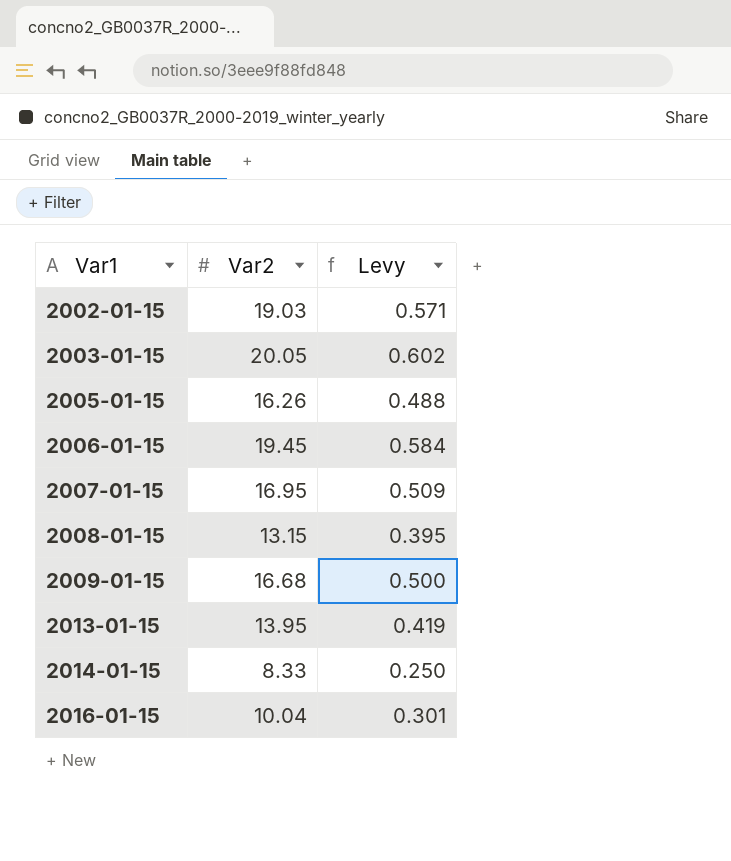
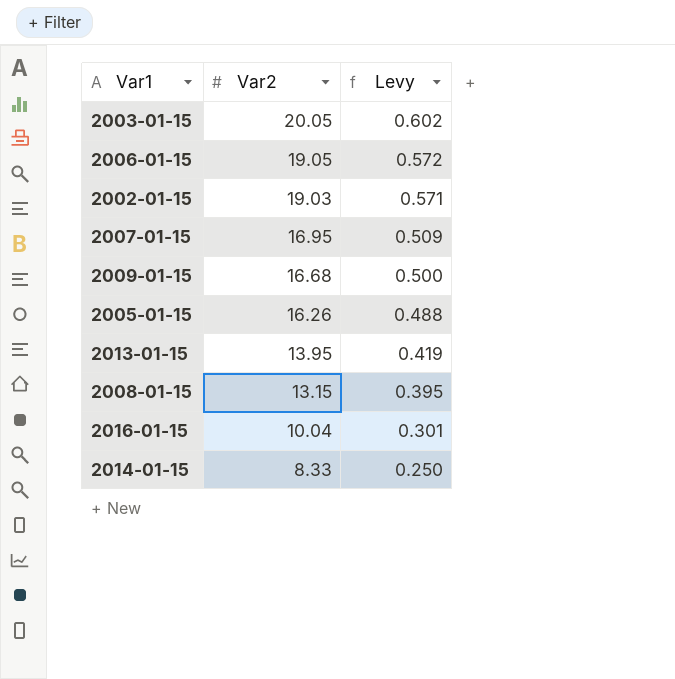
row order: Var1 ascending -> Var2 descending
2006-01-15 | Var2: 19.45 -> 19.05
2006-01-15 | Levy: 0.584 -> 0.572

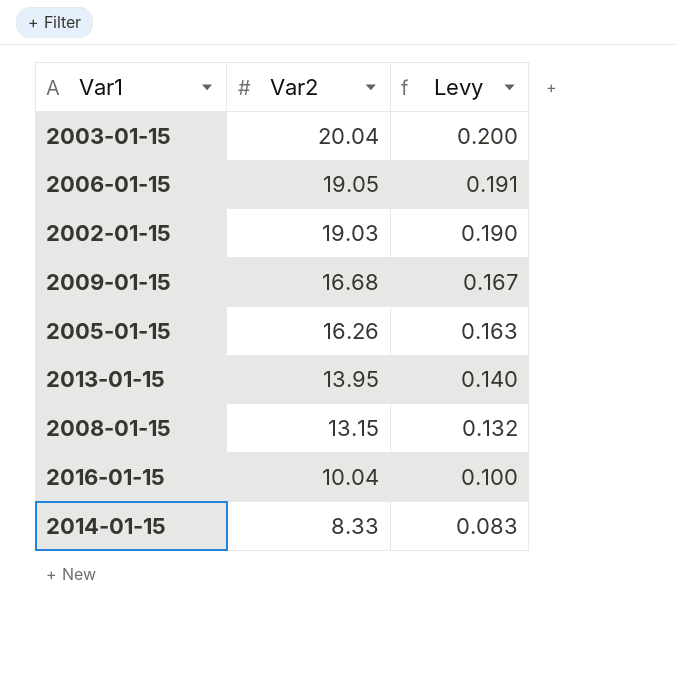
column Levy | formula: [Var2] * 0.03 -> [Var2] * 0.01
row 2007-01-15: 16.95 | 0.509 -> none
2003-01-15 | Var2: 20.05 -> 20.04

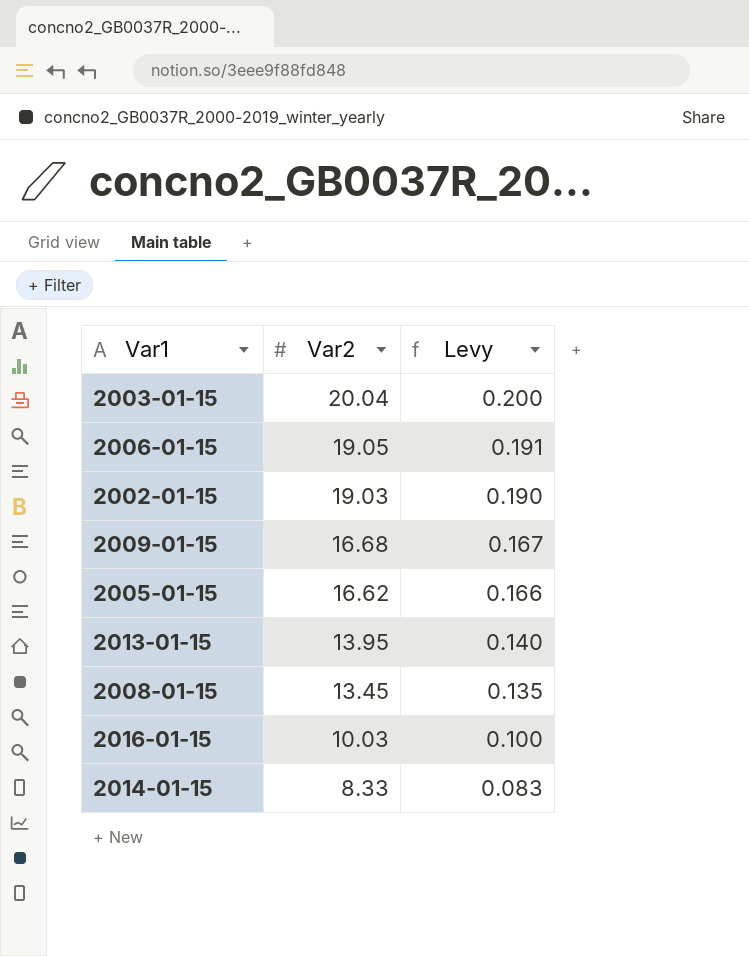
2005-01-15 | Var2: 16.26 -> 16.62
2005-01-15 | Levy: 0.163 -> 0.166
2008-01-15 | Var2: 13.15 -> 13.45
2008-01-15 | Levy: 0.132 -> 0.135
2016-01-15 | Var2: 10.04 -> 10.03

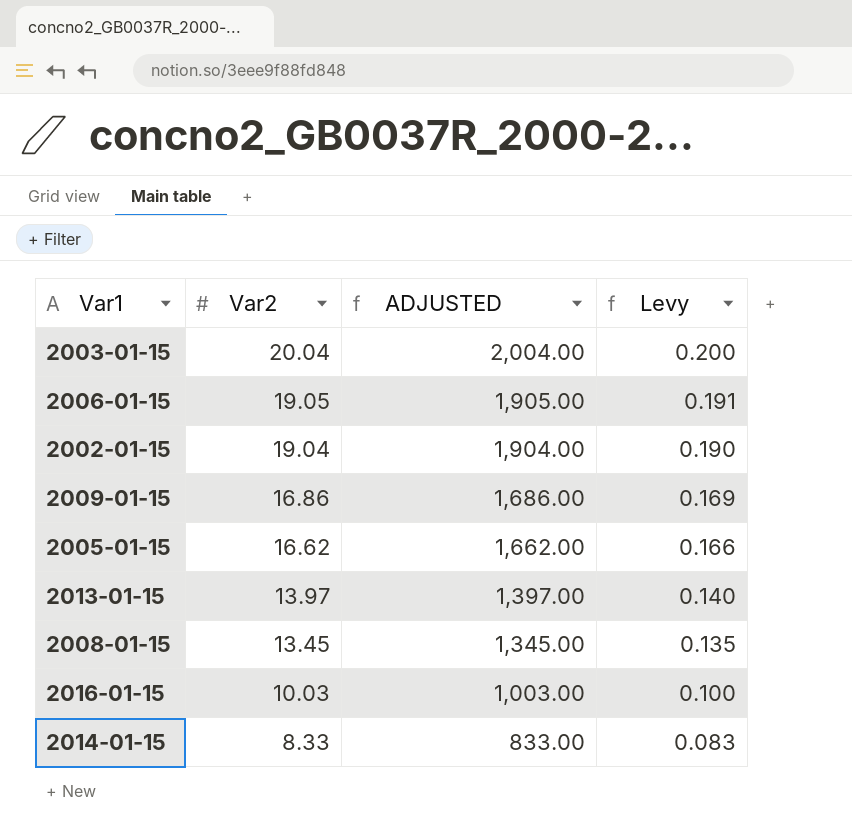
column ADJUSTED | formula: none -> [Var2] * 100
2002-01-15 | Var2: 19.03 -> 19.04
2009-01-15 | Var2: 16.68 -> 16.86
2009-01-15 | Levy: 0.167 -> 0.169
2013-01-15 | Var2: 13.95 -> 13.97

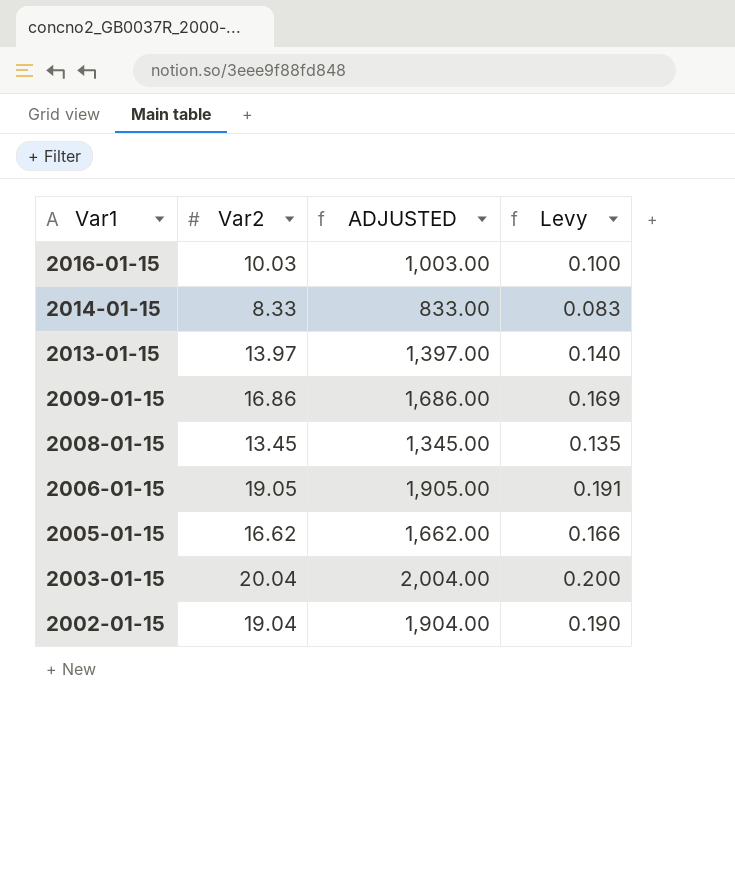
row order: Var2 descending -> Var1 descending

